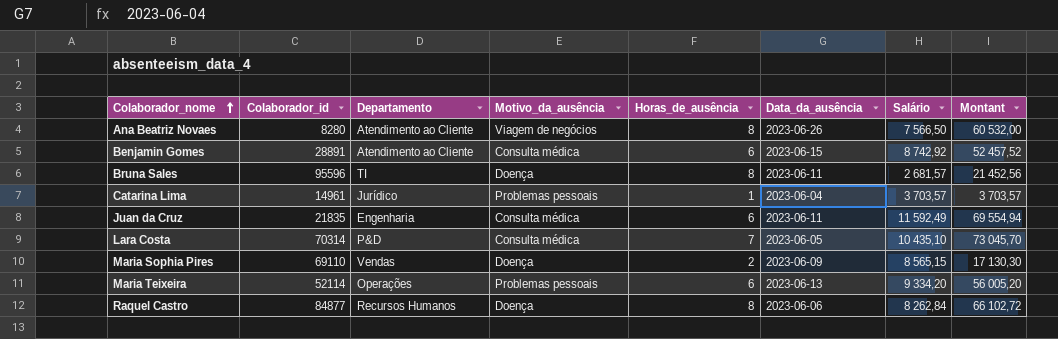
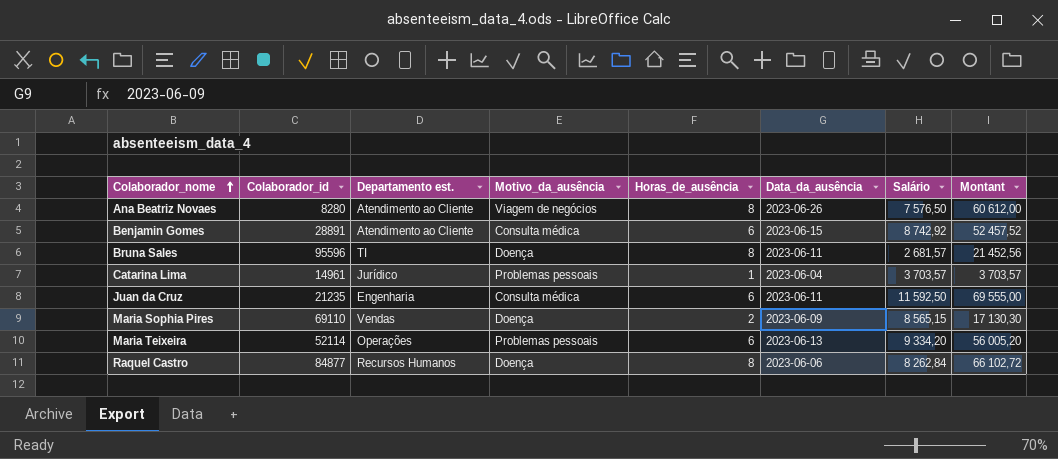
column name: Departamento -> Departamento est.
row Lara Costa: 70314 | P&D | Consulta médica | 7 | 2023-06-05 | 10 435,10 | 73 045,70 -> none
Ana Beatriz Novaes | Salário: 7 566,50 -> 7 576,50
Ana Beatriz Novaes | Montant: 60 532,00 -> 60 612,00
Juan da Cruz | Colaborador_id: 21835 -> 21235
Juan da Cruz | Salário: 11 592,49 -> 11 592,50
Juan da Cruz | Montant: 69 554,94 -> 69 555,00

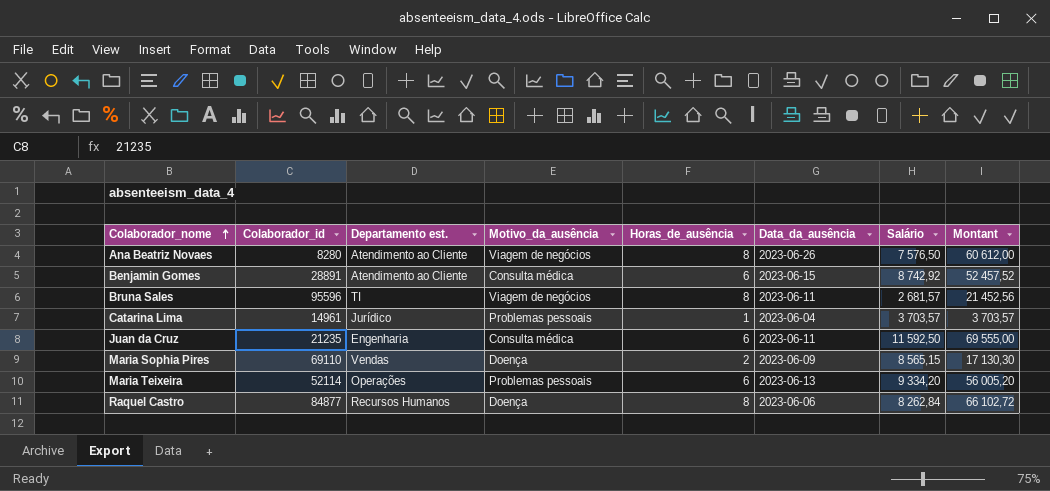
Bruna Sales | Motivo_da_ausência: Doença -> Viagem de negócios

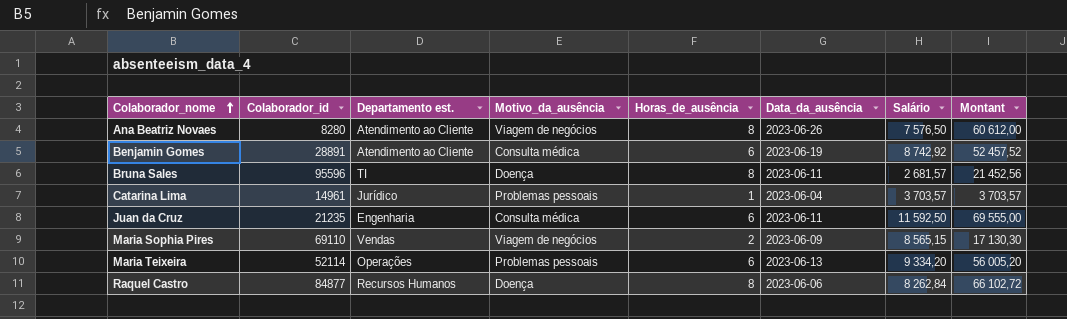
Benjamin Gomes | Data_da_ausência: 2023-06-15 -> 2023-06-19
Bruna Sales | Motivo_da_ausência: Viagem de negócios -> Doença
Maria Sophia Pires | Motivo_da_ausência: Doença -> Viagem de negócios

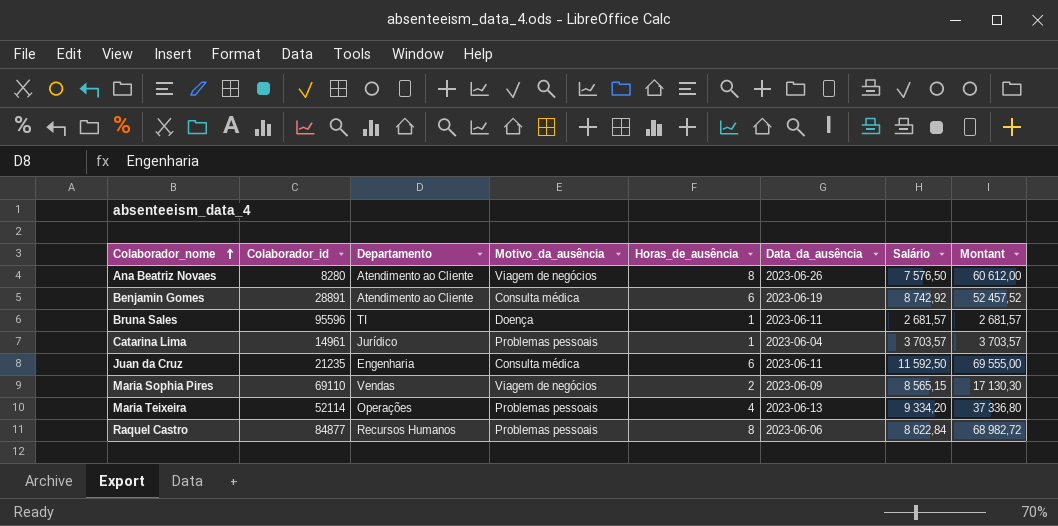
column name: Departamento est. -> Departamento
Bruna Sales | Horas_de_ausência: 8 -> 1
Bruna Sales | Montant: 21 452,56 -> 2 681,57
Maria Teixeira | Horas_de_ausência: 6 -> 4
Maria Teixeira | Montant: 56 005,20 -> 37 336,80
Raquel Castro | Motivo_da_ausência: Doença -> Problemas pessoais
Raquel Castro | Salário: 8 262,84 -> 8 622,84
Raquel Castro | Montant: 66 102,72 -> 68 982,72

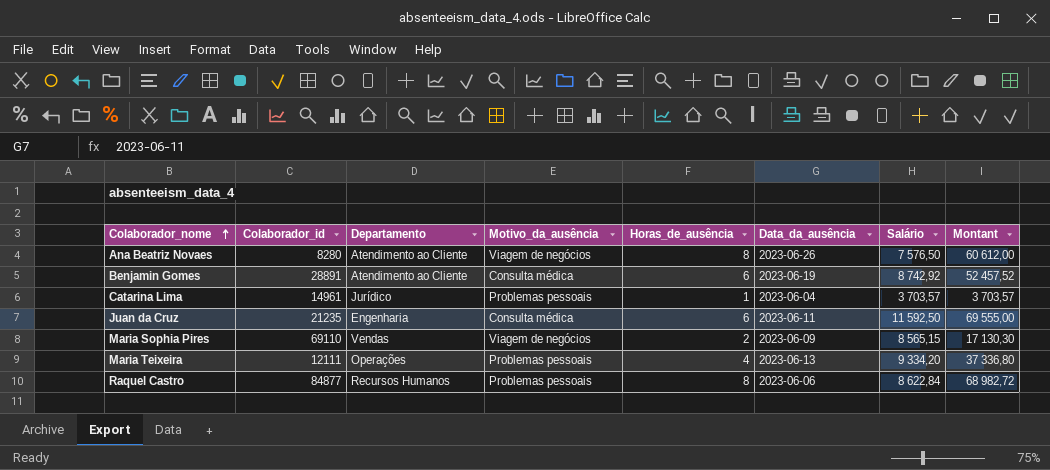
row Bruna Sales: 95596 | TI | Doença | 1 | 2023-06-11 | 2 681,57 | 2 681,57 -> none
Maria Teixeira | Colaborador_id: 52114 -> 12111

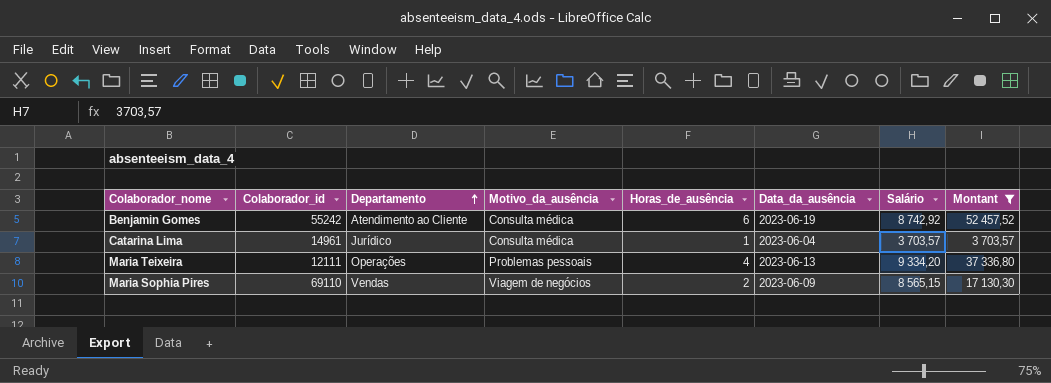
filter: none -> Montant <= 52 457,52
row order: Colaborador_nome ascending -> Departamento ascending
Benjamin Gomes | Colaborador_id: 28891 -> 55242
Catarina Lima | Motivo_da_ausência: Problemas pessoais -> Consulta médica

